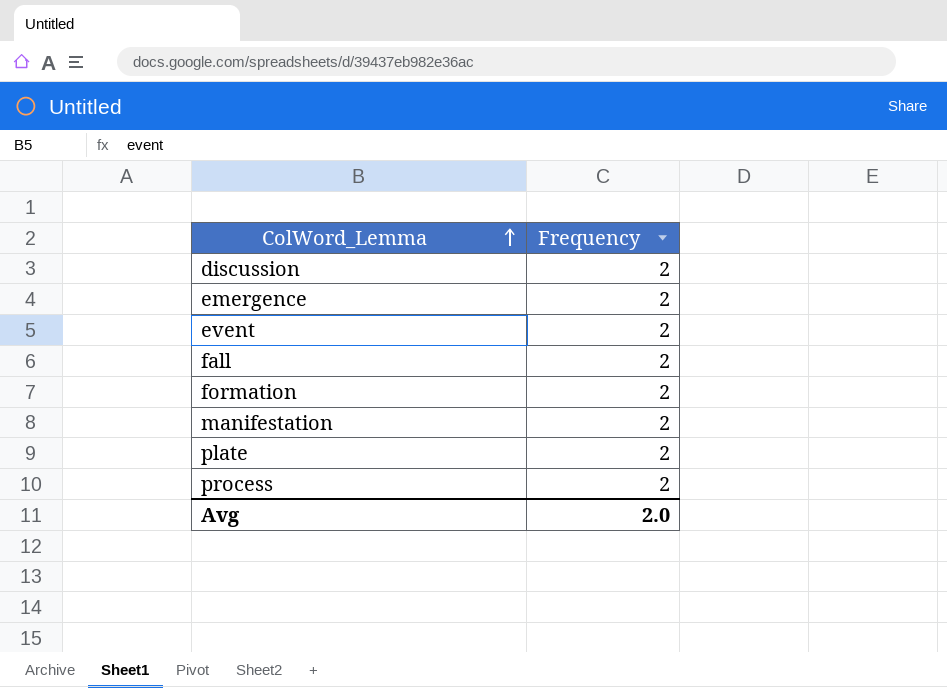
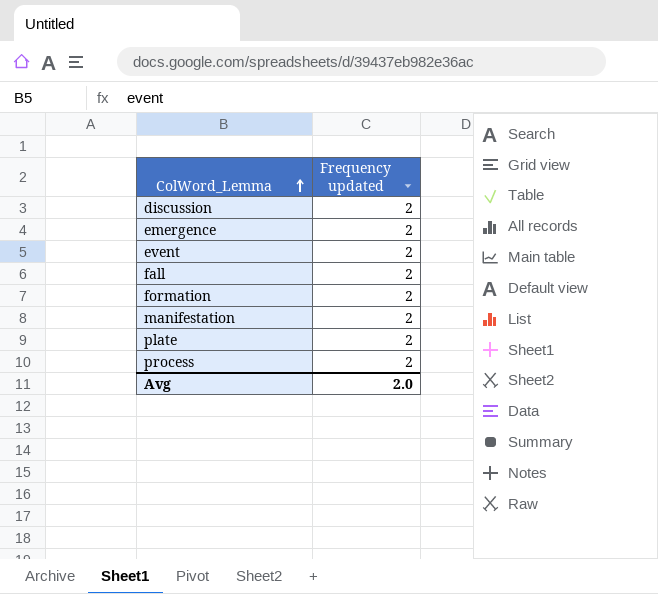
column name: Frequency -> Frequency updated

